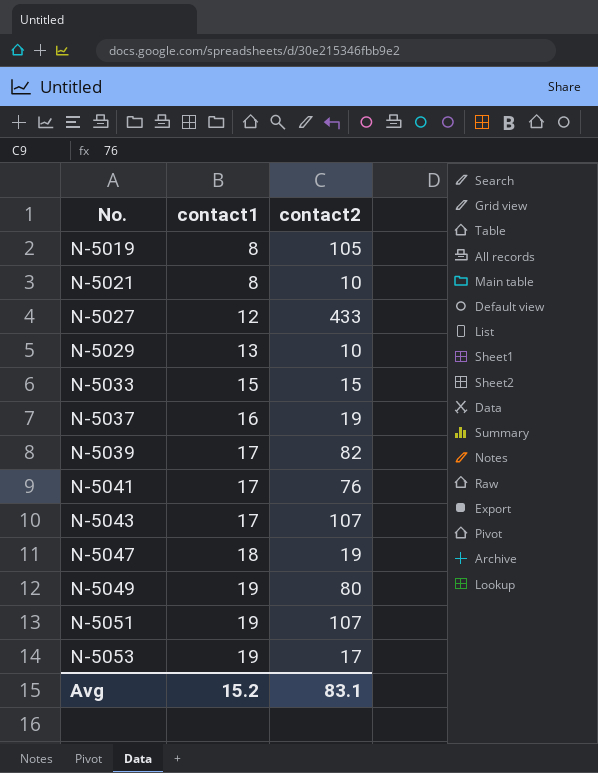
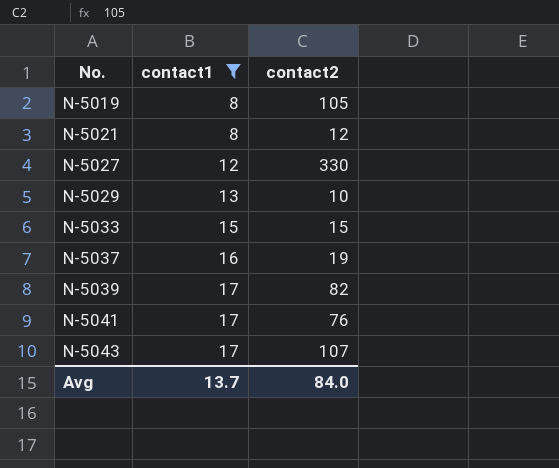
filter: none -> contact1 <= 17
N-5021 | contact2: 10 -> 12
N-5027 | contact2: 433 -> 330
Avg | contact1: 15.2 -> 13.7
Avg | contact2: 83.1 -> 84.0

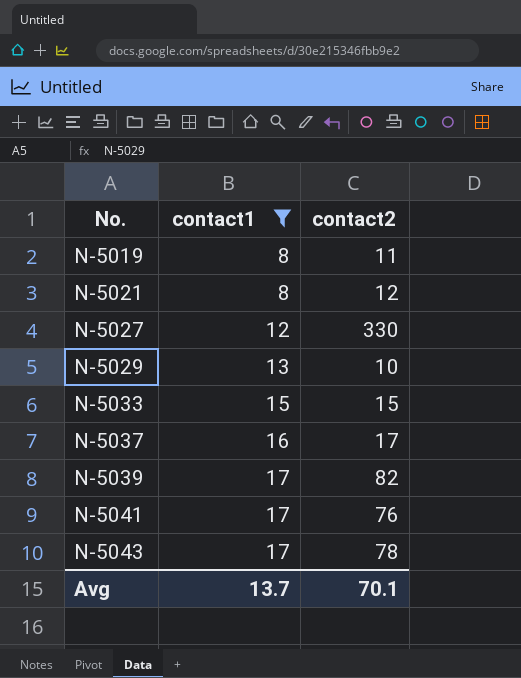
N-5019 | contact2: 105 -> 11
N-5037 | contact2: 19 -> 17
N-5043 | contact2: 107 -> 78
Avg | contact2: 84.0 -> 70.1

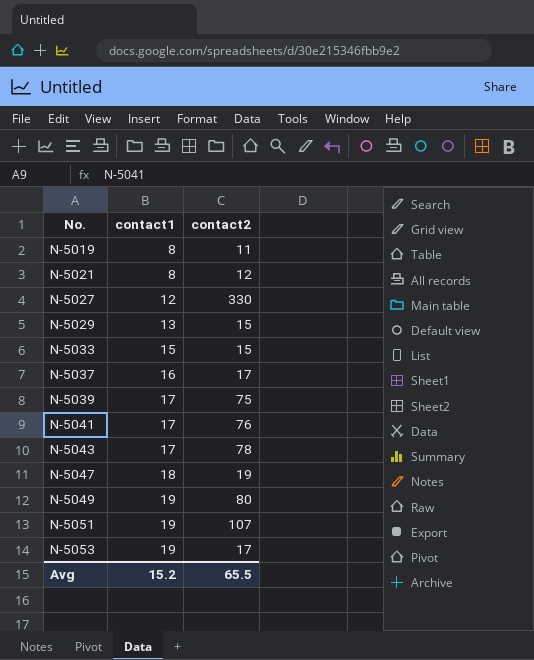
filter: contact1 <= 17 -> none
N-5029 | contact2: 10 -> 15
N-5039 | contact2: 82 -> 75
Avg | contact1: 13.7 -> 15.2
Avg | contact2: 70.1 -> 65.5

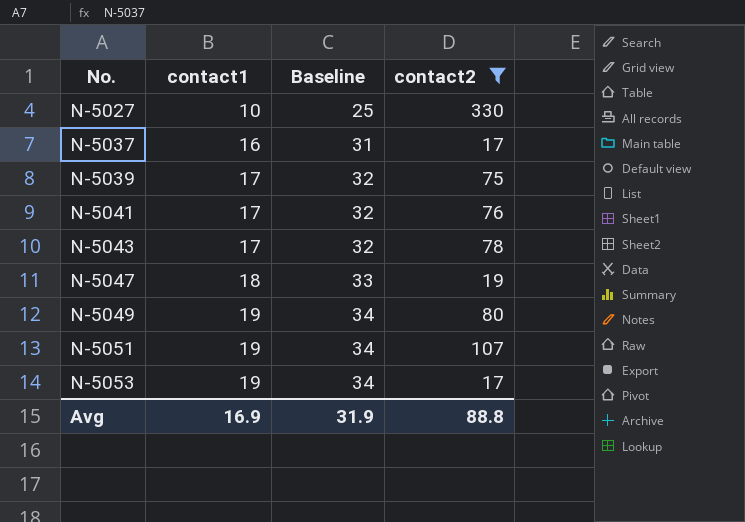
filter: none -> contact2 >= 17
column Baseline | formula: none -> [contact1] + 15
N-5027 | contact1: 12 -> 10
Avg | contact1: 15.2 -> 16.9
Avg | contact2: 65.5 -> 88.8

